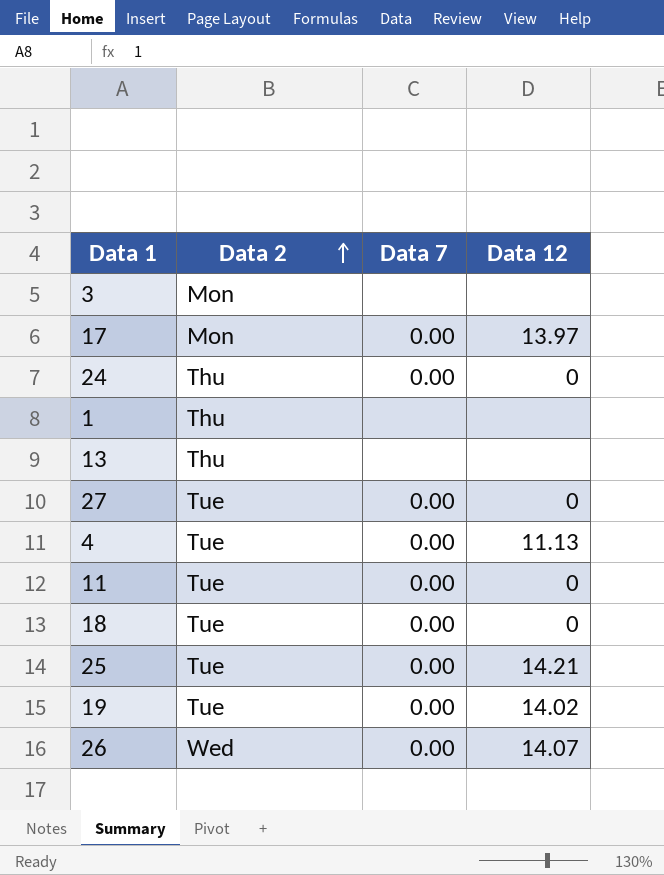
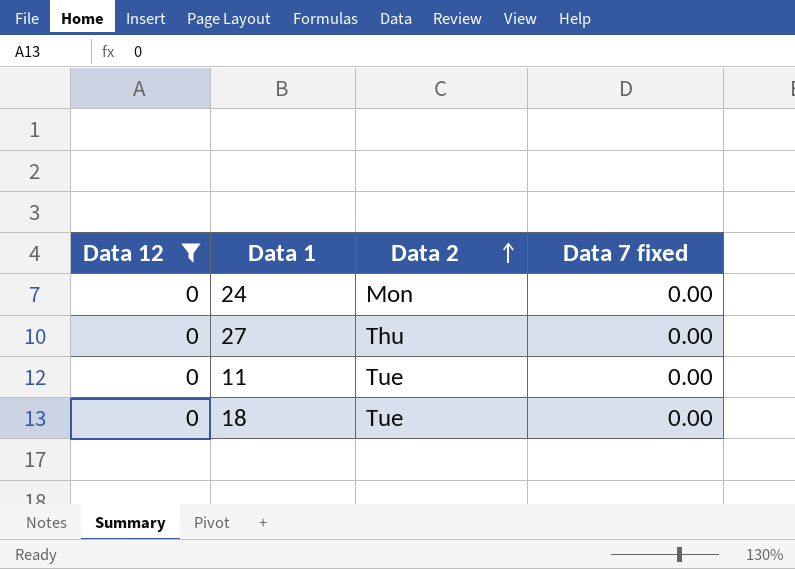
filter: none -> Data 12 = 0
column Data 12 | position: 4 -> 1
column name: Data 7 -> Data 7 fixed
24 | Data 2: Thu -> Mon
27 | Data 2: Tue -> Thu

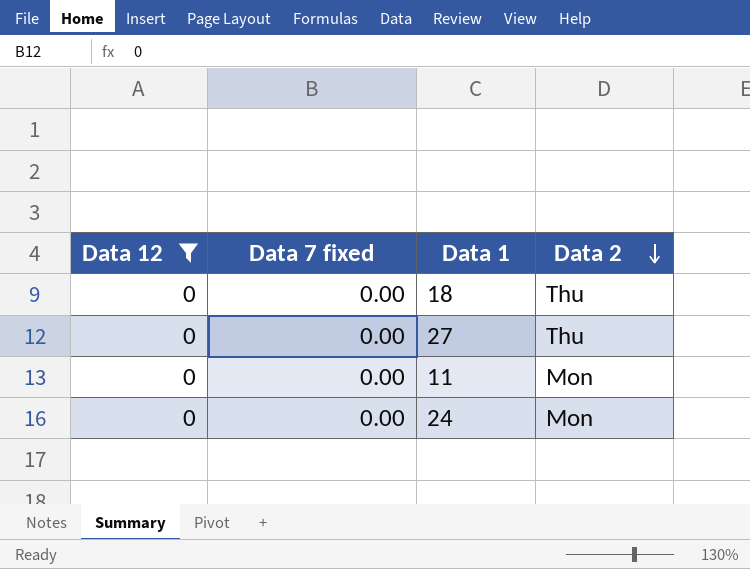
row order: Data 2 ascending -> Data 2 descending
column Data 7 fixed | position: 4 -> 2
18 | Data 2: Tue -> Thu
11 | Data 2: Tue -> Mon

